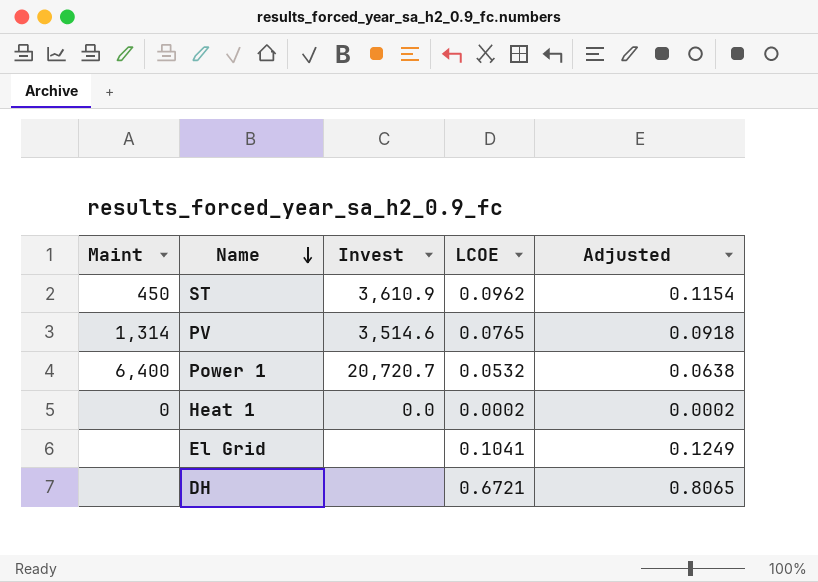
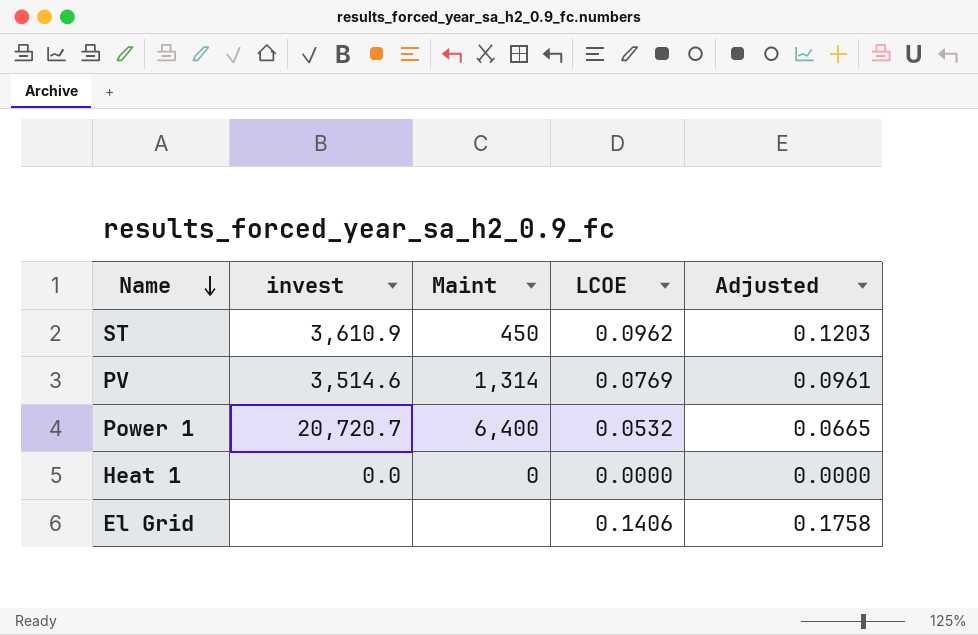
column name: Invest -> invest
column Maint | position: 1 -> 3
column Adjusted | formula: [LCOE] * 1.2 -> [LCOE] * 1.25
row DH: none | none | 0.6721 | 0.8065 -> none
PV | LCOE: 0.0765 -> 0.0769
Heat 1 | LCOE: 0.0002 -> 0.0000
El Grid | LCOE: 0.1041 -> 0.1406

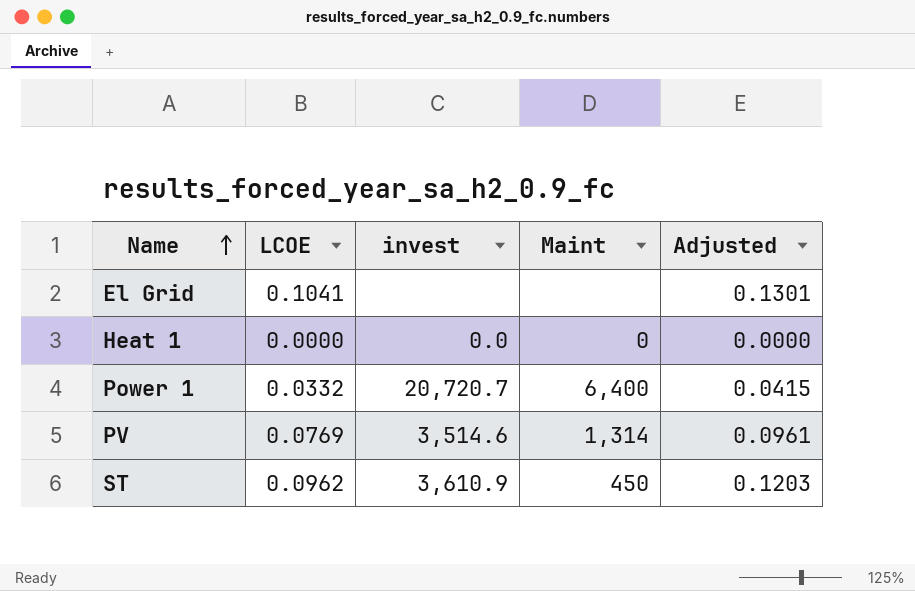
row order: Name descending -> Name ascending
column LCOE | position: 4 -> 2
El Grid | LCOE: 0.1406 -> 0.1041
El Grid | Adjusted: 0.1758 -> 0.1301
Power 1 | LCOE: 0.0532 -> 0.0332
Power 1 | Adjusted: 0.0665 -> 0.0415

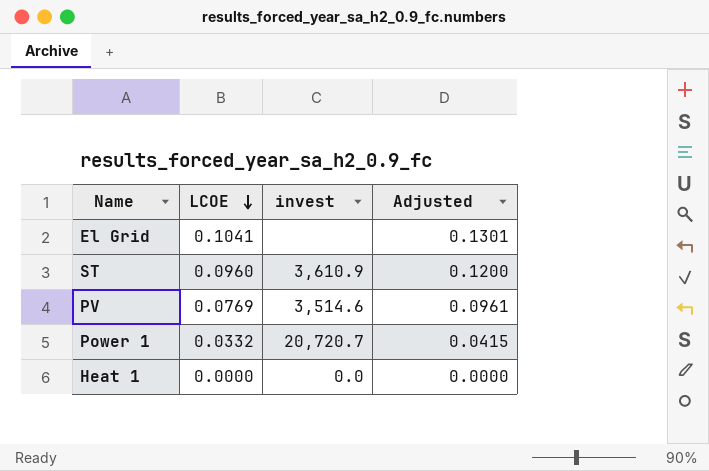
row order: Name ascending -> LCOE descending
column Maint | position: 4 -> none
ST | LCOE: 0.0962 -> 0.0960
ST | Adjusted: 0.1203 -> 0.1200

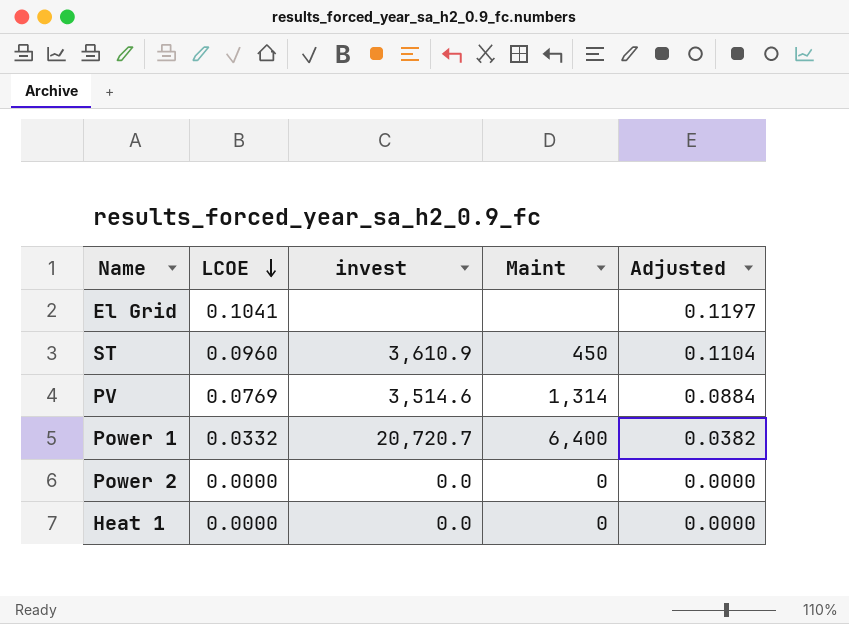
column Maint | position: none -> 4
column Adjusted | formula: [LCOE] * 1.25 -> [LCOE] * 1.15
row Power 2: none -> 0.0000 | 0.0 | 0 | 0.0000

